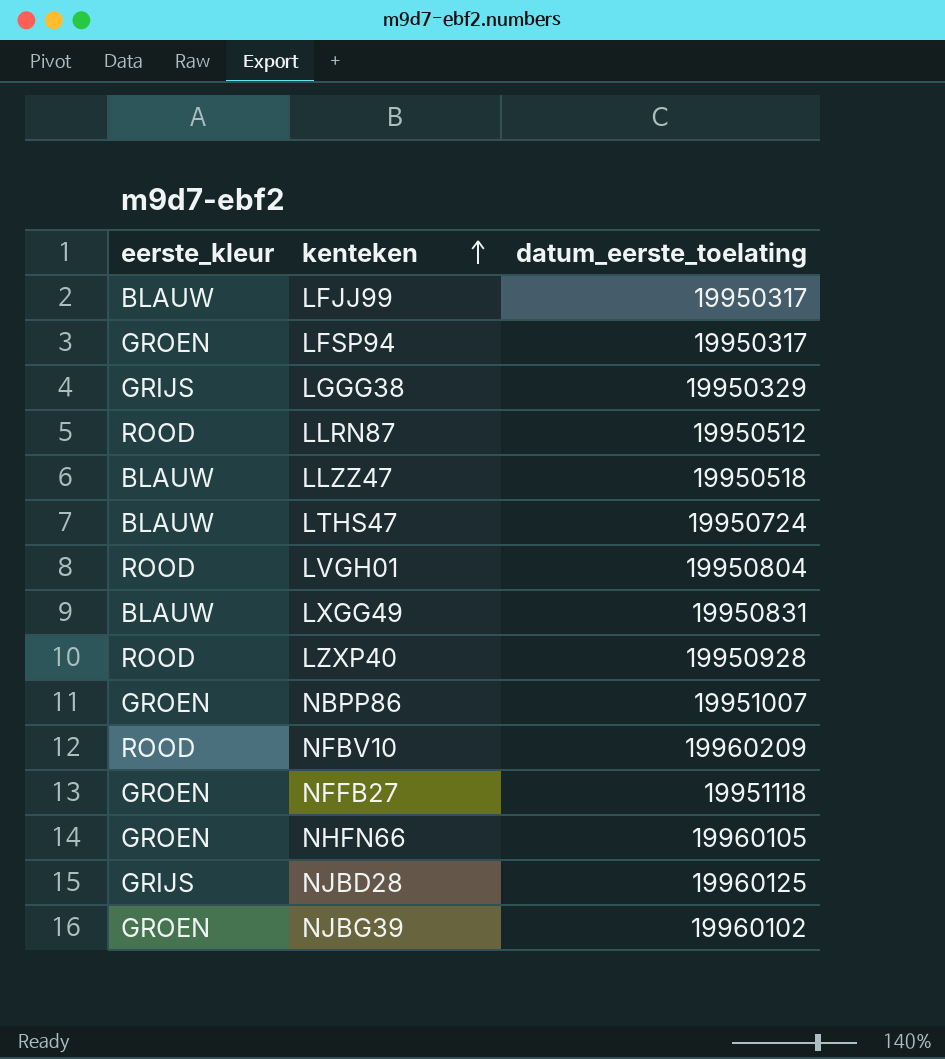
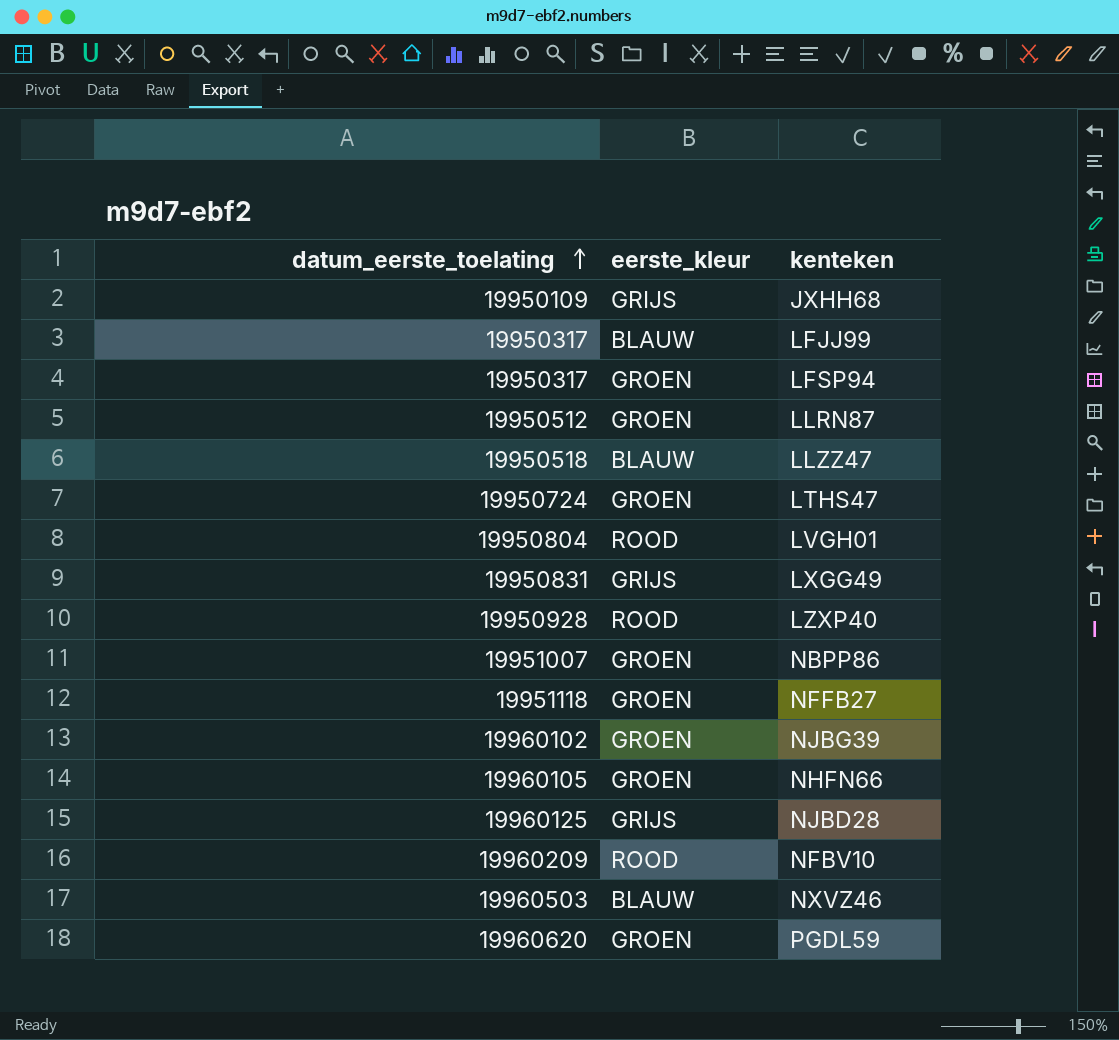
row order: kenteken ascending -> datum_eerste_toelating ascending
column datum_eerste_toelating | position: 3 -> 1
row LGGG38: GRIJS | 19950329 -> none
row JXHH68: none -> 19950109 | GRIJS
LLRN87 | eerste_kleur: ROOD -> GROEN
LTHS47 | eerste_kleur: BLAUW -> GROEN
LXGG49 | eerste_kleur: BLAUW -> GRIJS
row NXVZ46: none -> 19960503 | BLAUW
row PGDL59: none -> 19960620 | GROEN

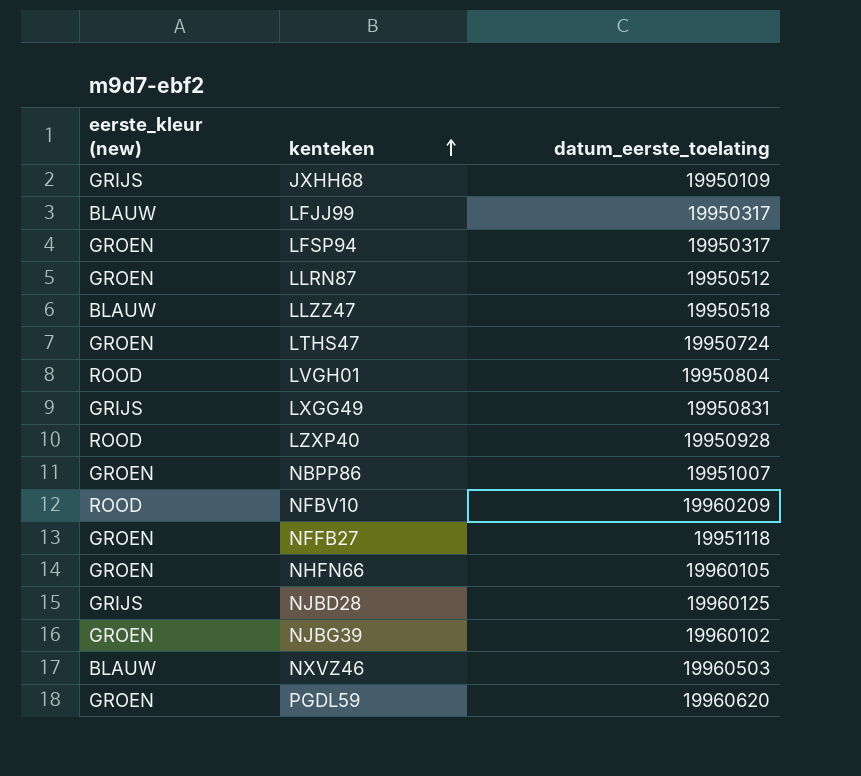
row order: datum_eerste_toelating ascending -> kenteken ascending
column name: eerste_kleur -> eerste_kleur (new)
column datum_eerste_toelating | position: 1 -> 3

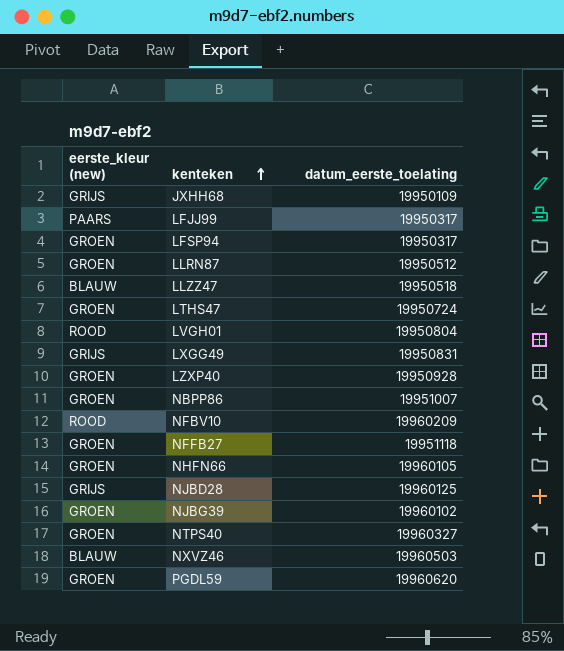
LFJJ99 | eerste_kleur (new): BLAUW -> PAARS
LZXP40 | eerste_kleur (new): ROOD -> GROEN
row NTPS40: none -> GROEN | 19960327

